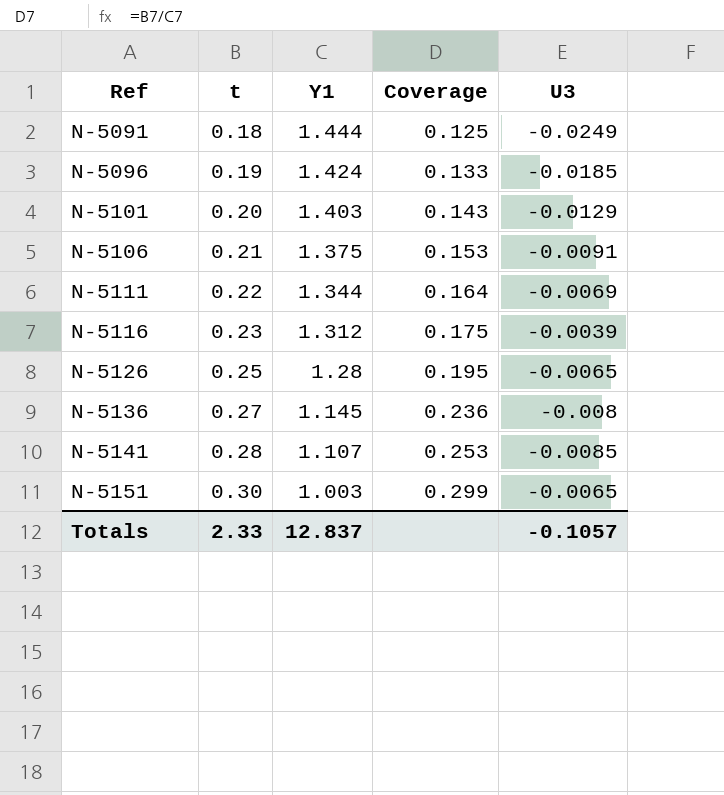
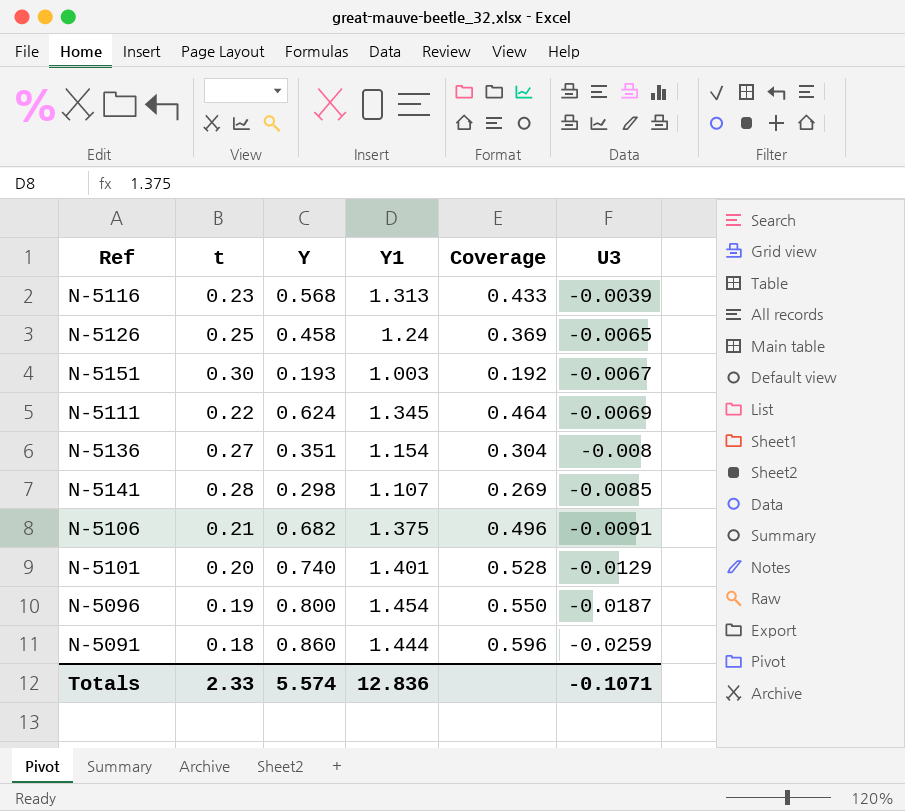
row order: Ref ascending -> U3 descending
column Y | position: none -> 3
column Coverage | formula: [t] / [Y1] -> [Y] / [Y1]
N-5116 | Y1: 1.312 -> 1.313
N-5126 | Y1: 1.28 -> 1.24
N-5151 | U3: -0.0065 -> -0.0067
N-5111 | Y1: 1.344 -> 1.345
N-5136 | Y1: 1.145 -> 1.154
N-5101 | Y1: 1.403 -> 1.401
N-5096 | Y1: 1.424 -> 1.454
N-5096 | U3: -0.0185 -> -0.0187
N-5091 | U3: -0.0249 -> -0.0259
Totals | Y1: 12.837 -> 12.836
Totals | U3: -0.1057 -> -0.1071

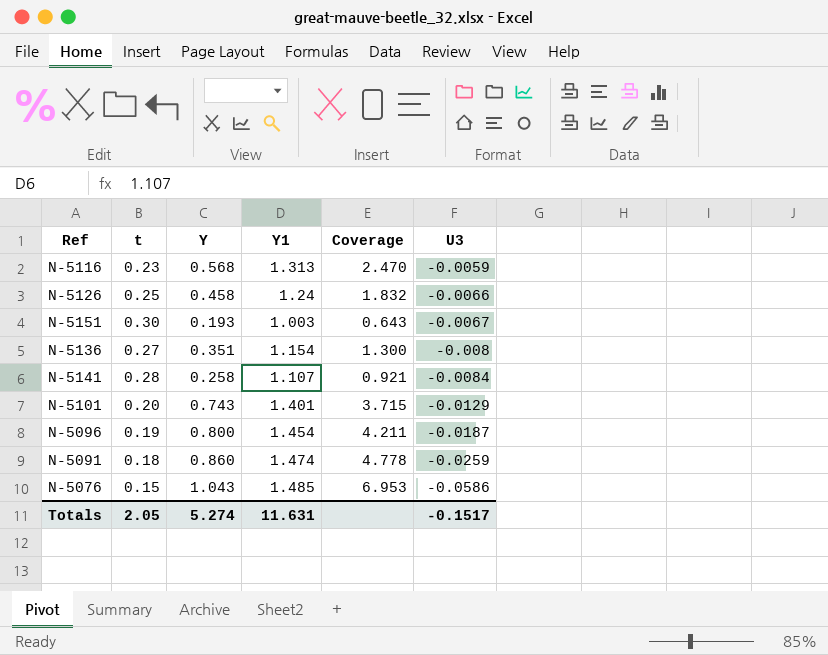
column Coverage | formula: [Y] / [Y1] -> [Y] / [t]
row N-5111: 0.22 | 0.624 | 1.345 | 0.464 | -0.0069 -> none
row N-5106: 0.21 | 0.682 | 1.375 | 0.496 | -0.0091 -> none
N-5116 | U3: -0.0039 -> -0.0059
N-5126 | U3: -0.0065 -> -0.0066
N-5141 | Y: 0.298 -> 0.258
N-5141 | U3: -0.0085 -> -0.0084
N-5101 | Y: 0.740 -> 0.743
N-5091 | Y1: 1.444 -> 1.474
row N-5076: none -> 0.15 | 1.043 | 1.485 | 6.953 | -0.0586
Totals | t: 2.33 -> 2.05
Totals | Y: 5.574 -> 5.274
Totals | Y1: 12.836 -> 11.631
Totals | U3: -0.1071 -> -0.1517

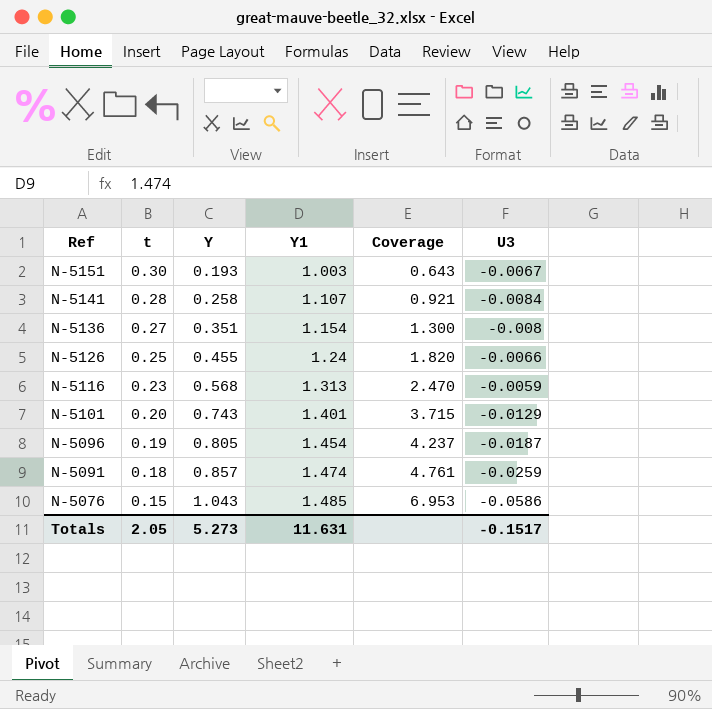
row order: U3 descending -> Ref descending
N-5126 | Y: 0.458 -> 0.455
N-5126 | Coverage: 1.832 -> 1.820
N-5096 | Y: 0.800 -> 0.805
N-5096 | Coverage: 4.211 -> 4.237
N-5091 | Y: 0.860 -> 0.857
N-5091 | Coverage: 4.778 -> 4.761
Totals | Y: 5.274 -> 5.273

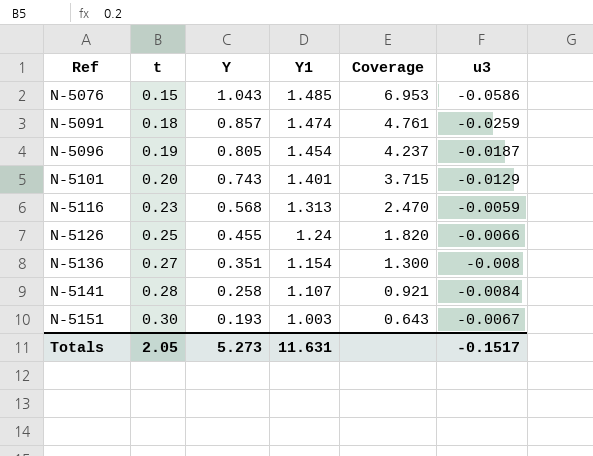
row order: Ref descending -> Ref ascending
column name: U3 -> u3

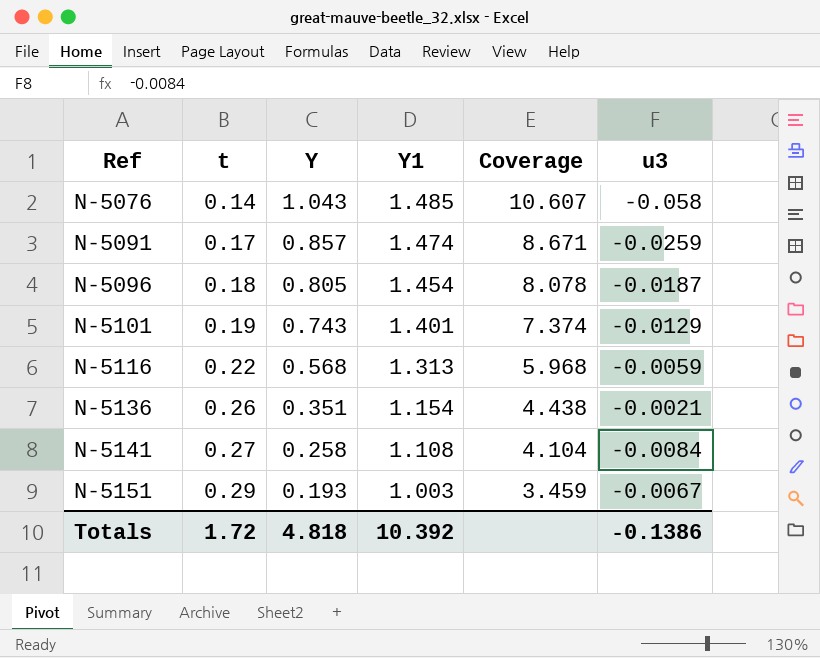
column Coverage | formula: [Y] / [t] -> [Y1] / [t]
row N-5126: 0.25 | 0.455 | 1.24 | 1.820 | -0.0066 -> none
N-5076 | t: 0.15 -> 0.14
N-5076 | u3: -0.0586 -> -0.058
N-5091 | t: 0.18 -> 0.17
N-5096 | t: 0.19 -> 0.18
N-5101 | t: 0.20 -> 0.19
N-5116 | t: 0.23 -> 0.22
N-5136 | t: 0.27 -> 0.26
N-5136 | u3: -0.008 -> -0.0021
N-5141 | t: 0.28 -> 0.27
N-5141 | Y1: 1.107 -> 1.108
N-5151 | t: 0.30 -> 0.29
Totals | t: 2.05 -> 1.72
Totals | Y: 5.273 -> 4.818
Totals | Y1: 11.631 -> 10.392
Totals | u3: -0.1517 -> -0.1386

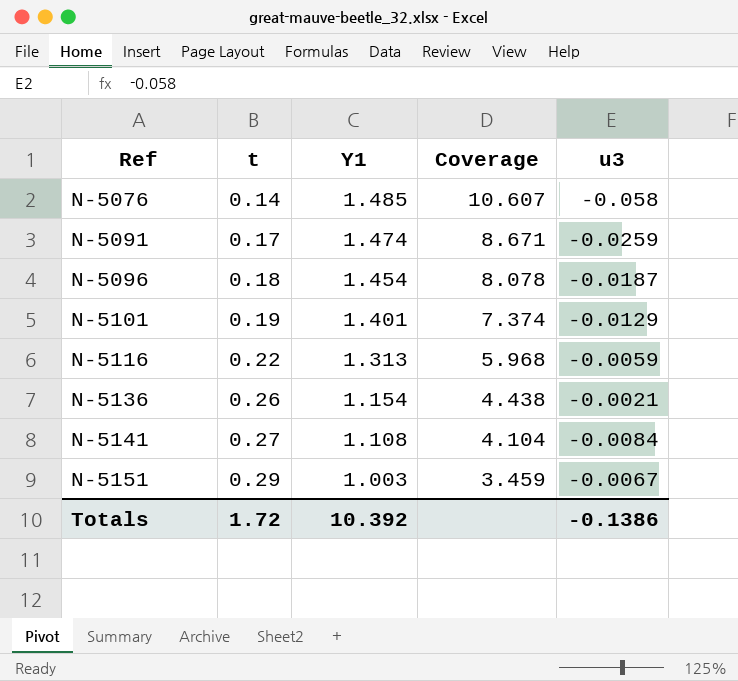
column Y | position: 3 -> none

